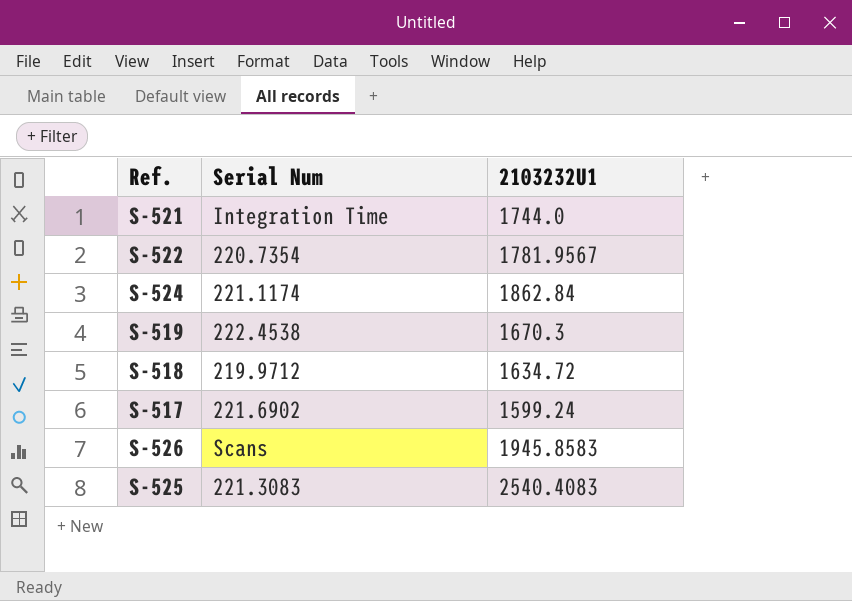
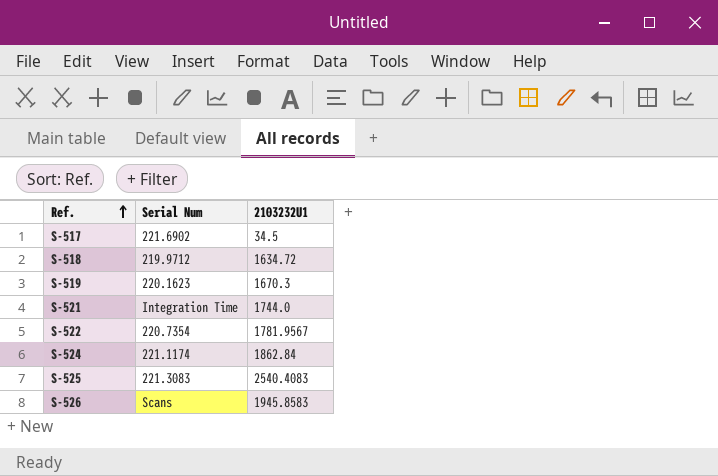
row order: none -> Ref. ascending
S-517 | 2103232U1: 1599.24 -> 34.5
S-519 | Serial Num: 222.4538 -> 220.1623

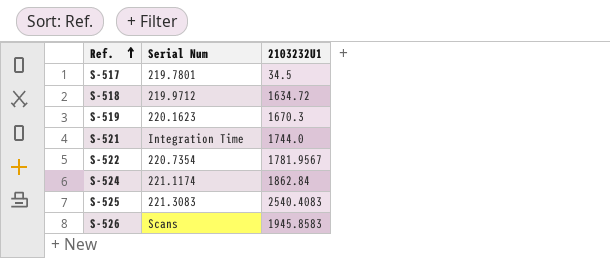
S-517 | Serial Num: 221.6902 -> 219.7801

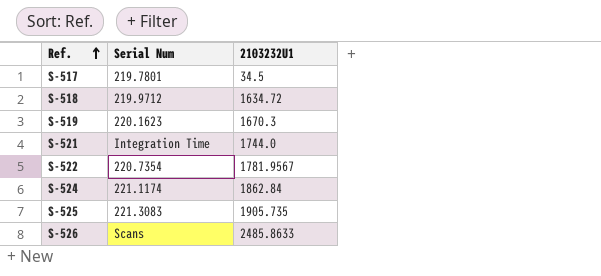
S-525 | 2103232U1: 2540.4083 -> 1905.735
S-526 | 2103232U1: 1945.8583 -> 2485.8633

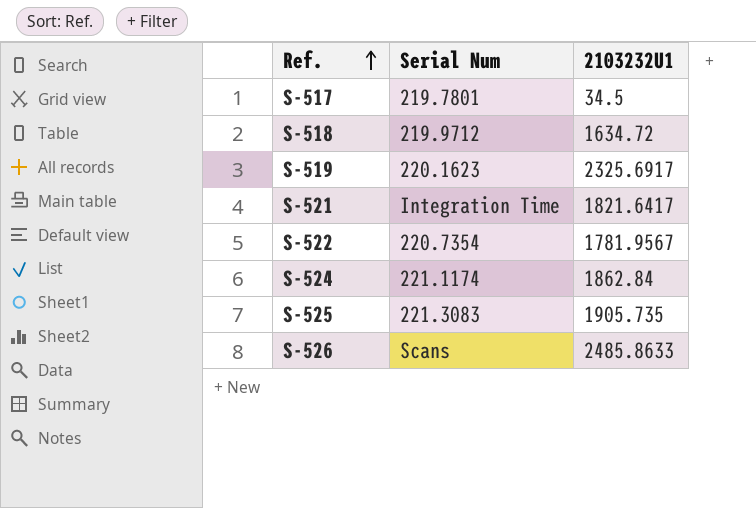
S-519 | 2103232U1: 1670.3 -> 2325.6917
S-521 | 2103232U1: 1744.0 -> 1821.6417

